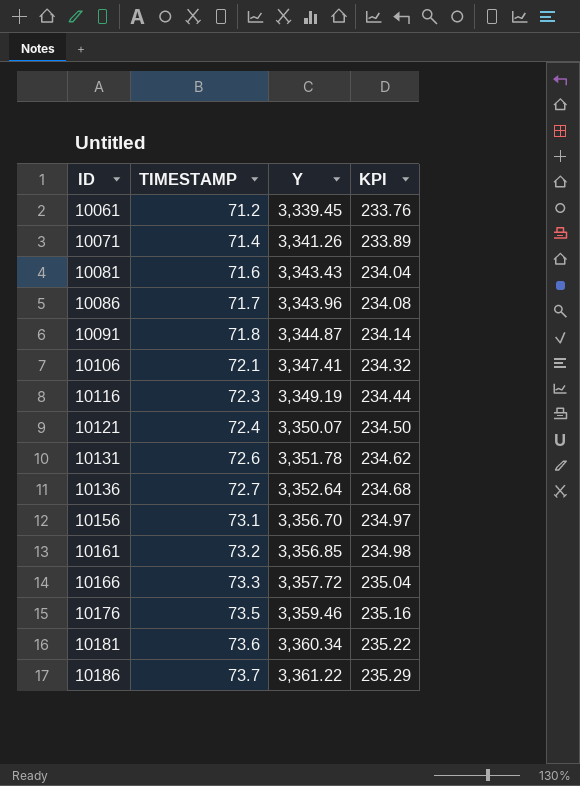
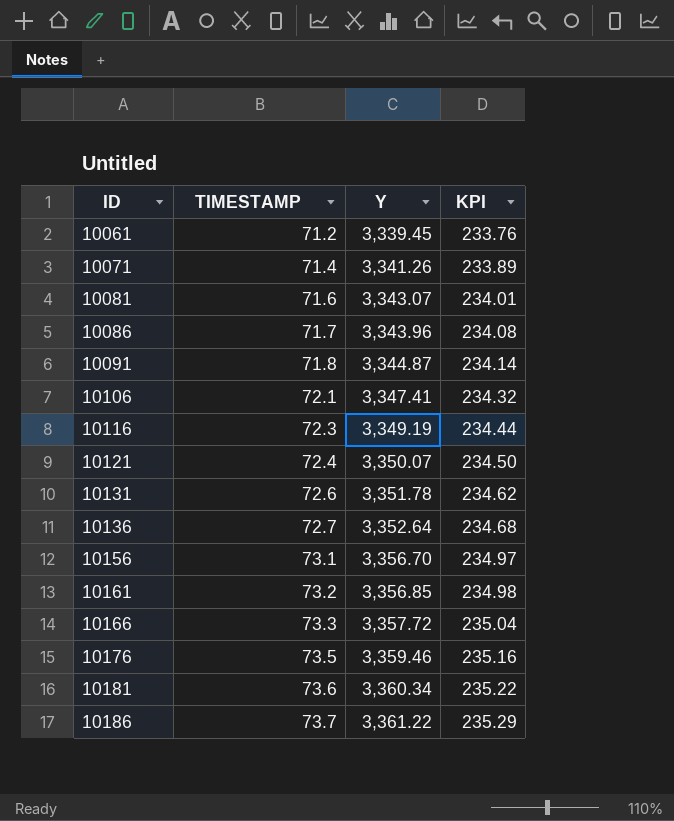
10081 | Y: 3,343.43 -> 3,343.07
10081 | KPI: 234.04 -> 234.01

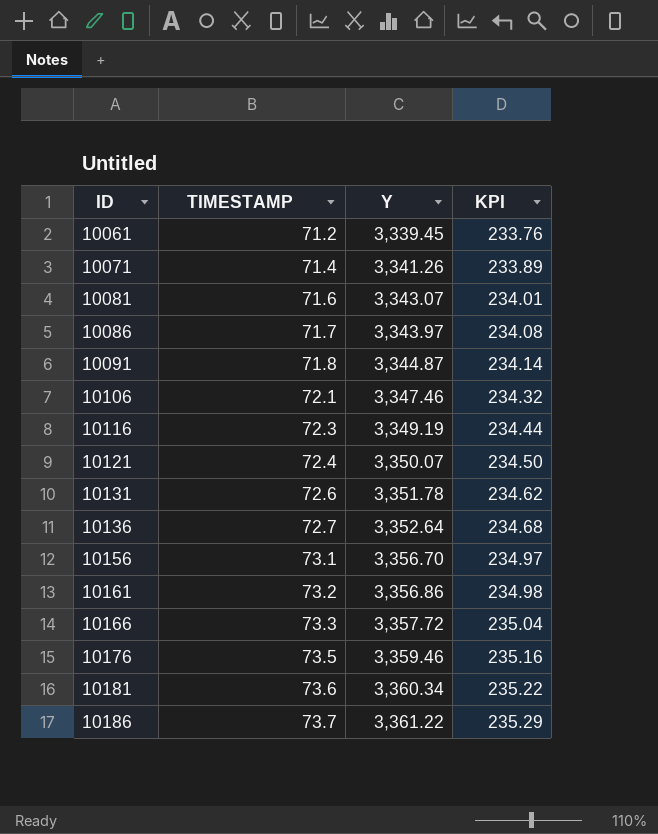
10086 | Y: 3,343.96 -> 3,343.97
10106 | Y: 3,347.41 -> 3,347.46
10161 | Y: 3,356.85 -> 3,356.86

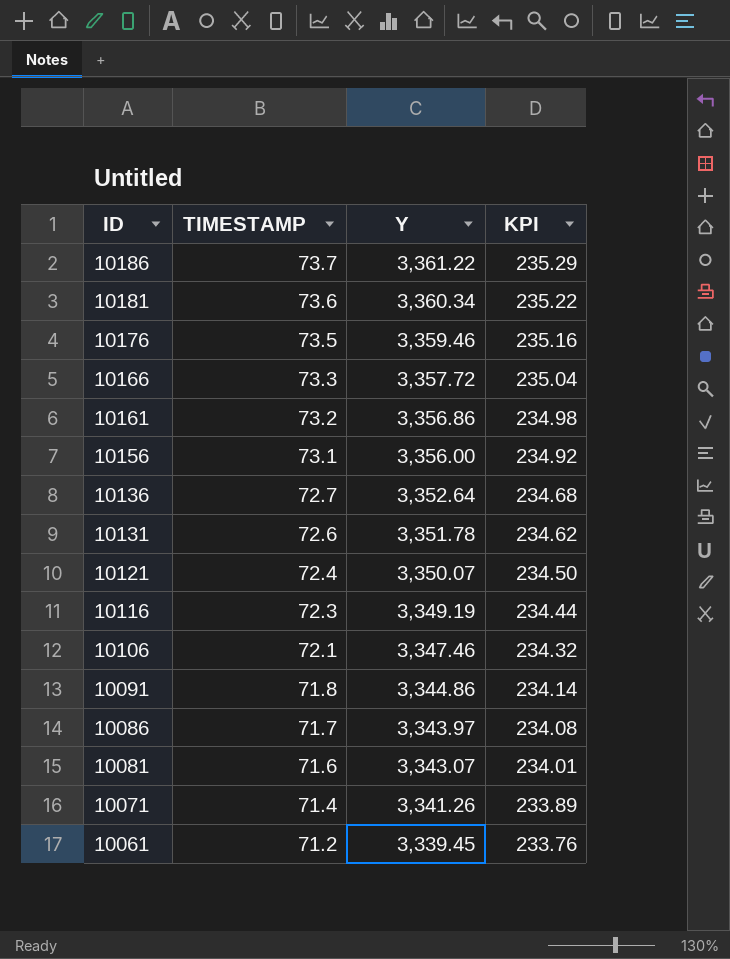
row order: ID ascending -> ID descending
10156 | Y: 3,356.70 -> 3,356.00
10156 | KPI: 234.97 -> 234.92
10091 | Y: 3,344.87 -> 3,344.86

